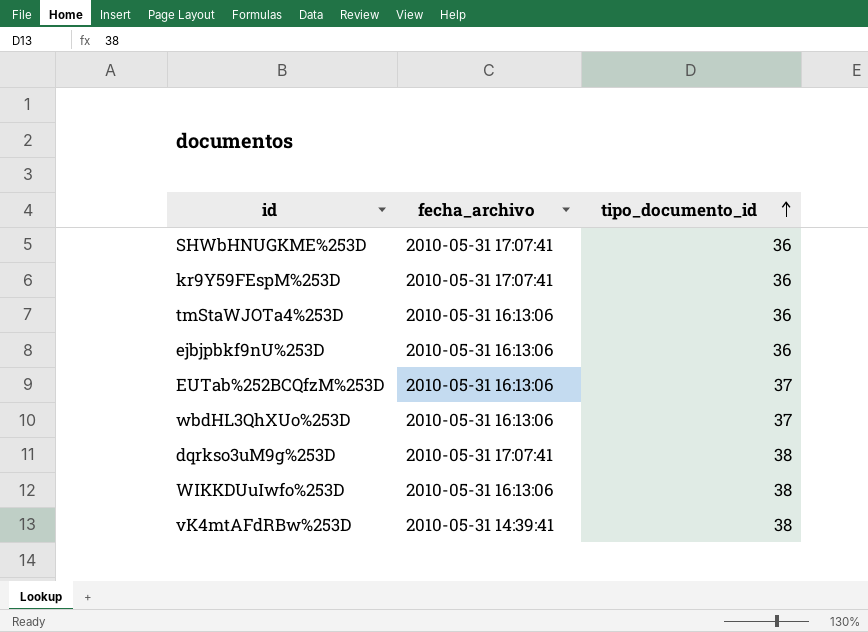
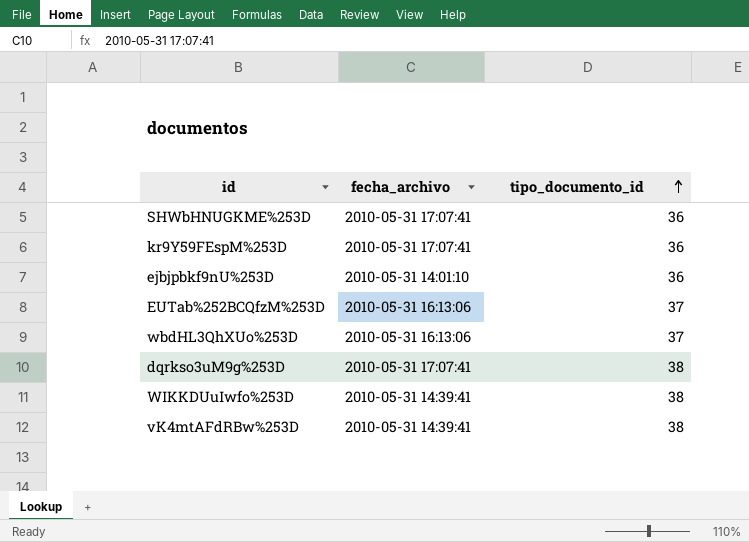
row tmStaWJOTa4%253D: 2010-05-31 16:13:06 | 36 -> none
ejbjpbkf9nU%253D | fecha_archivo: 2010-05-31 16:13:06 -> 2010-05-31 14:01:10
WIKKDUuIwfo%253D | fecha_archivo: 2010-05-31 16:13:06 -> 2010-05-31 14:39:41

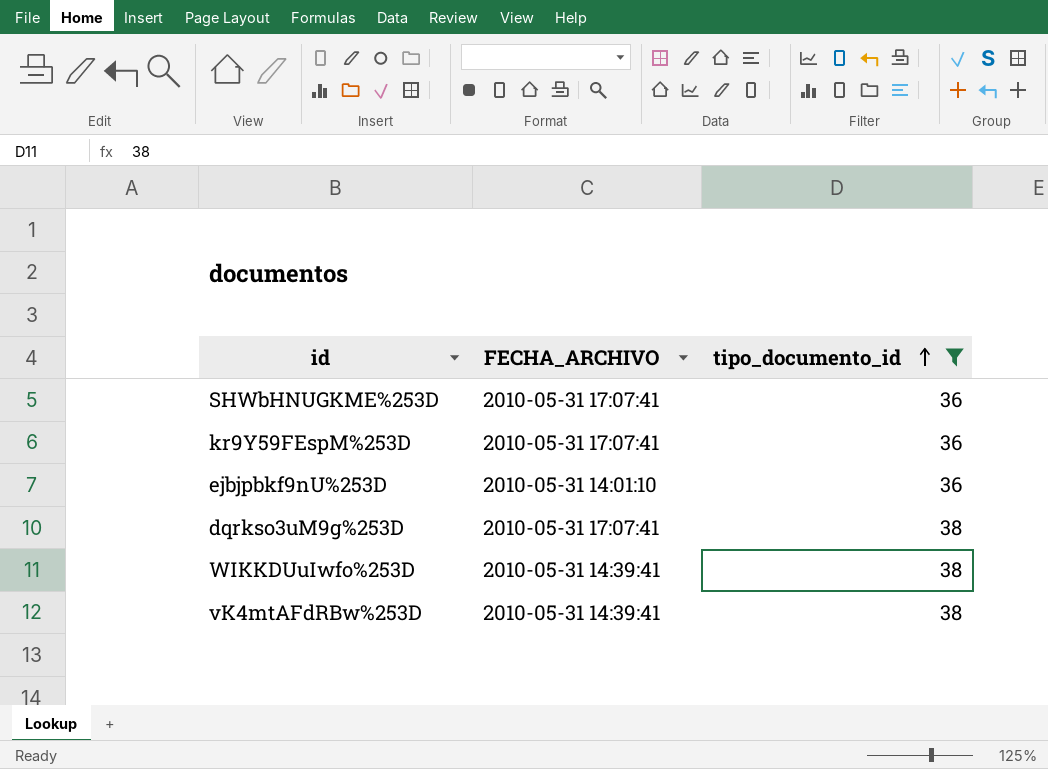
filter: none -> tipo_documento_id != 37
column name: fecha_archivo -> FECHA_ARCHIVO

